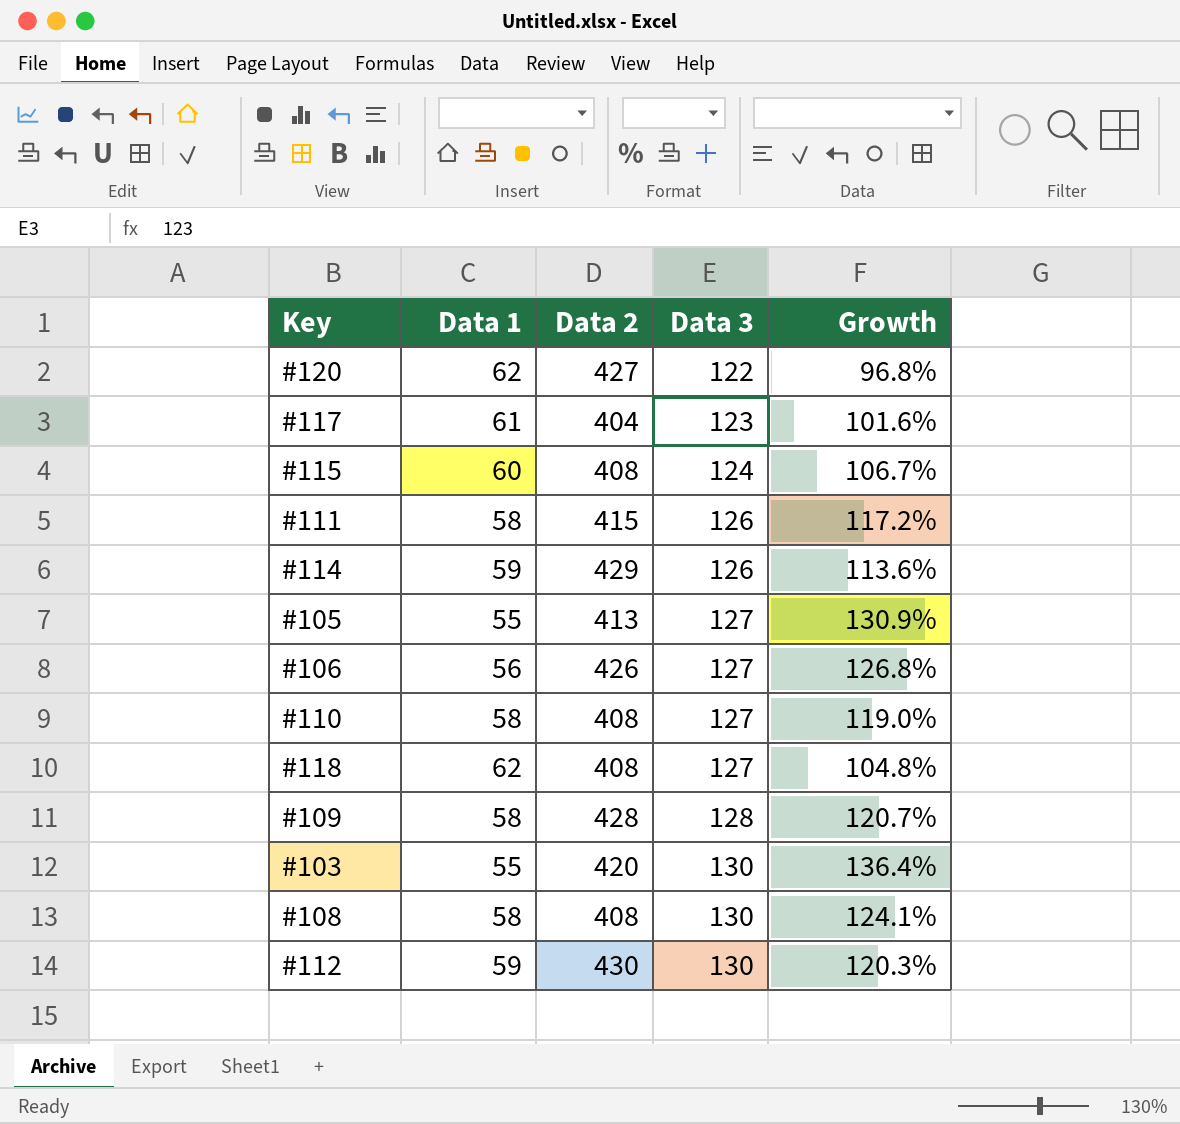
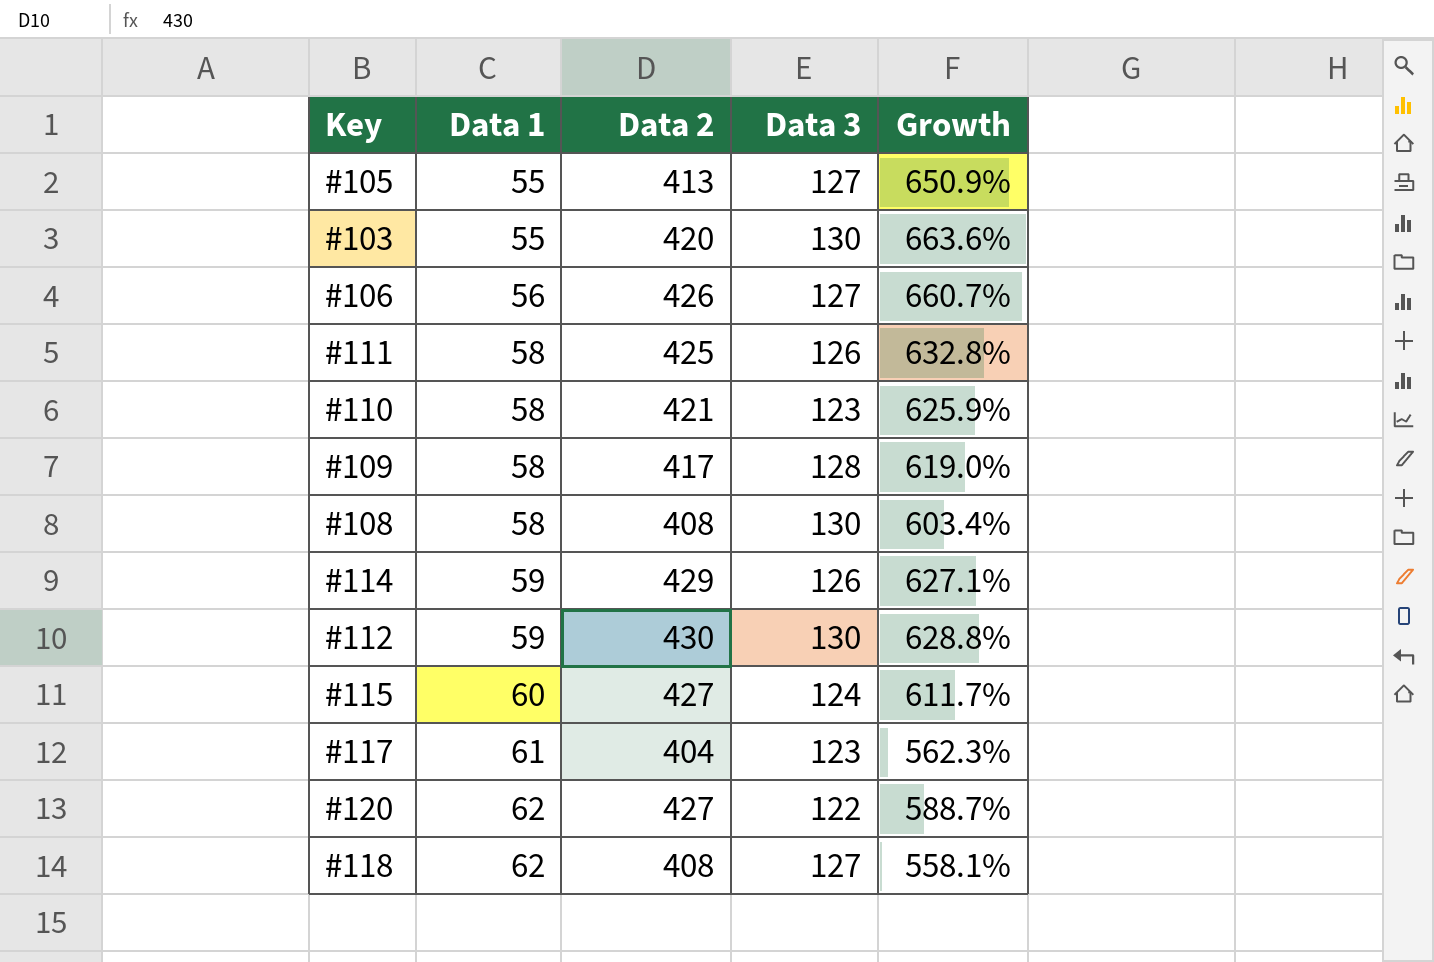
row order: Data 3 ascending -> Data 1 ascending
column Growth | formula: ([Data 3] - [Data 1]) / [Data 1] -> ([Data 2] - [Data 1]) / [Data 1]
#111 | Data 2: 415 -> 425
#110 | Data 2: 408 -> 421
#110 | Data 3: 127 -> 123
#109 | Data 2: 428 -> 417
#115 | Data 2: 408 -> 427

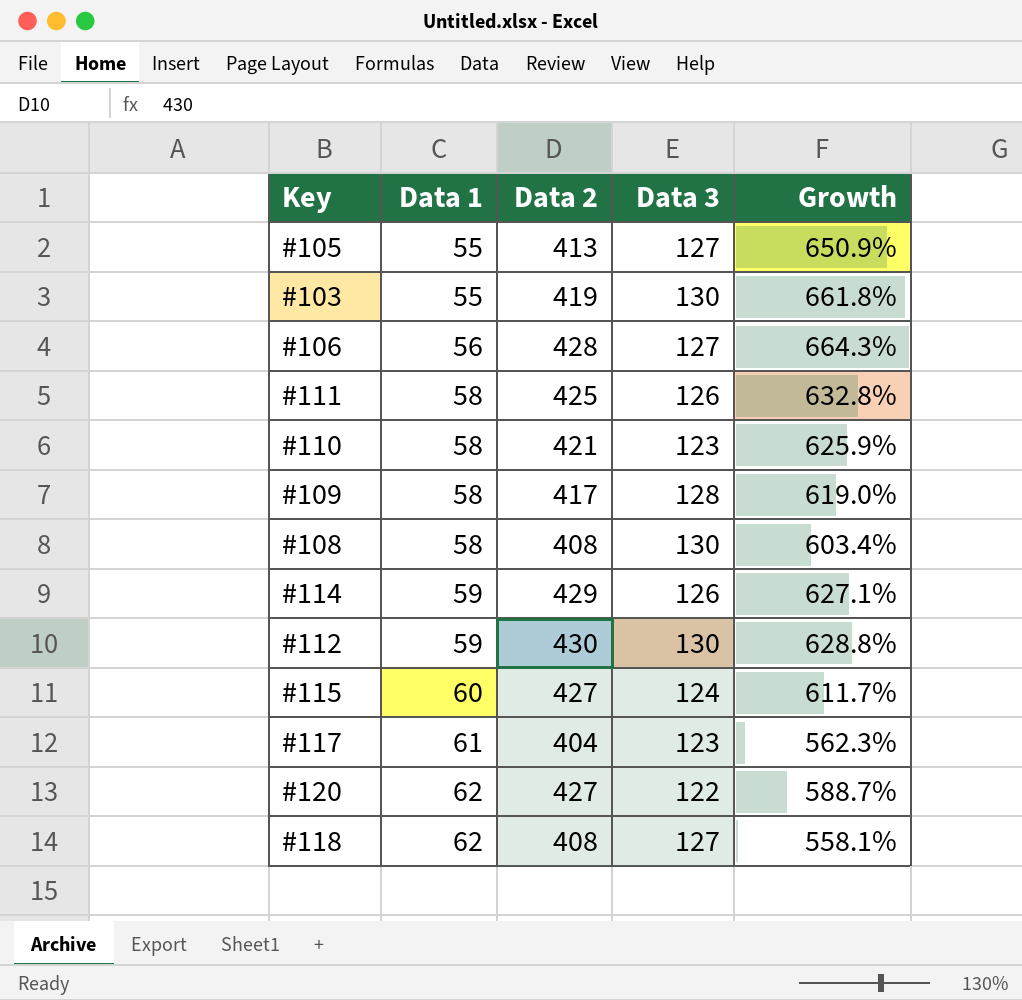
#103 | Data 2: 420 -> 419
#103 | Growth: 663.6% -> 661.8%
#106 | Data 2: 426 -> 428
#106 | Growth: 660.7% -> 664.3%

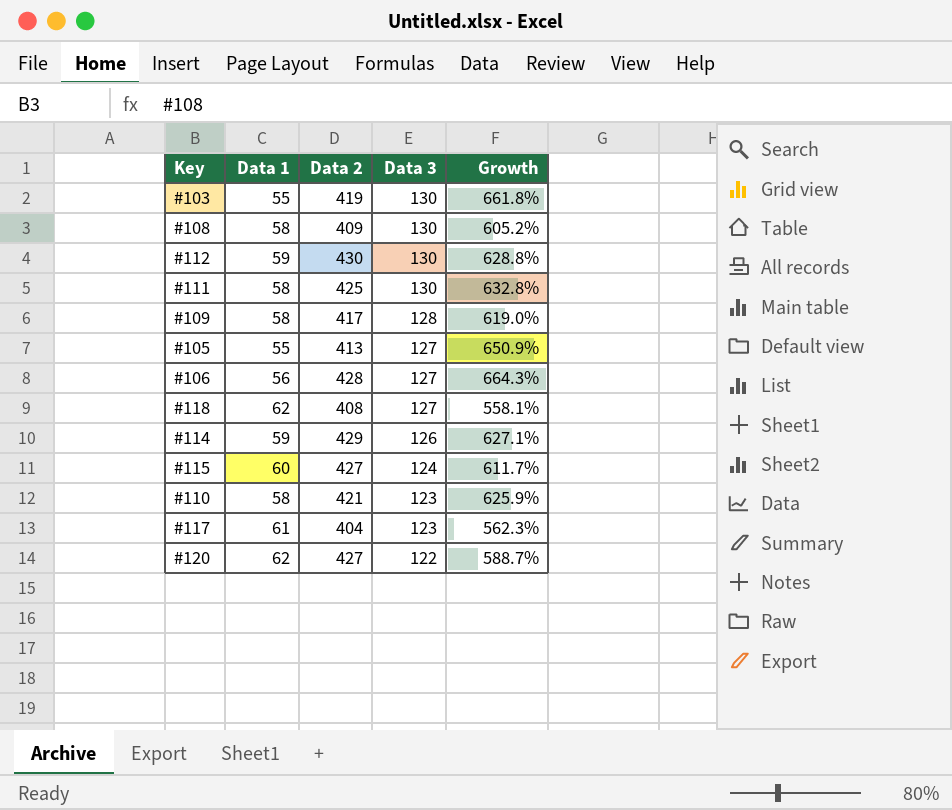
row order: Data 1 ascending -> Data 3 descending
#108 | Data 2: 408 -> 409
#108 | Growth: 603.4% -> 605.2%
#111 | Data 3: 126 -> 130

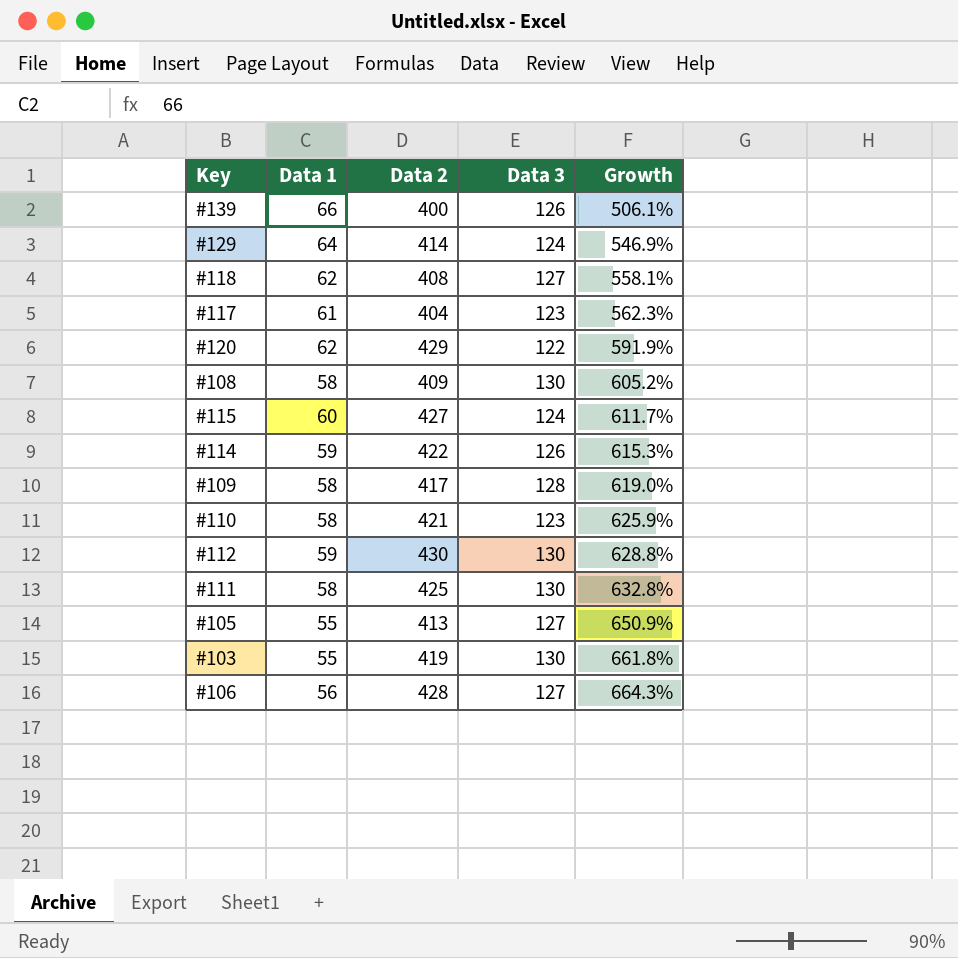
row order: Data 3 descending -> Growth ascending
row #139: none -> 66 | 400 | 126 | 506.1%
row #129: none -> 64 | 414 | 124 | 546.9%
#120 | Data 2: 427 -> 429
#120 | Growth: 588.7% -> 591.9%
#114 | Data 2: 429 -> 422
#114 | Growth: 627.1% -> 615.3%

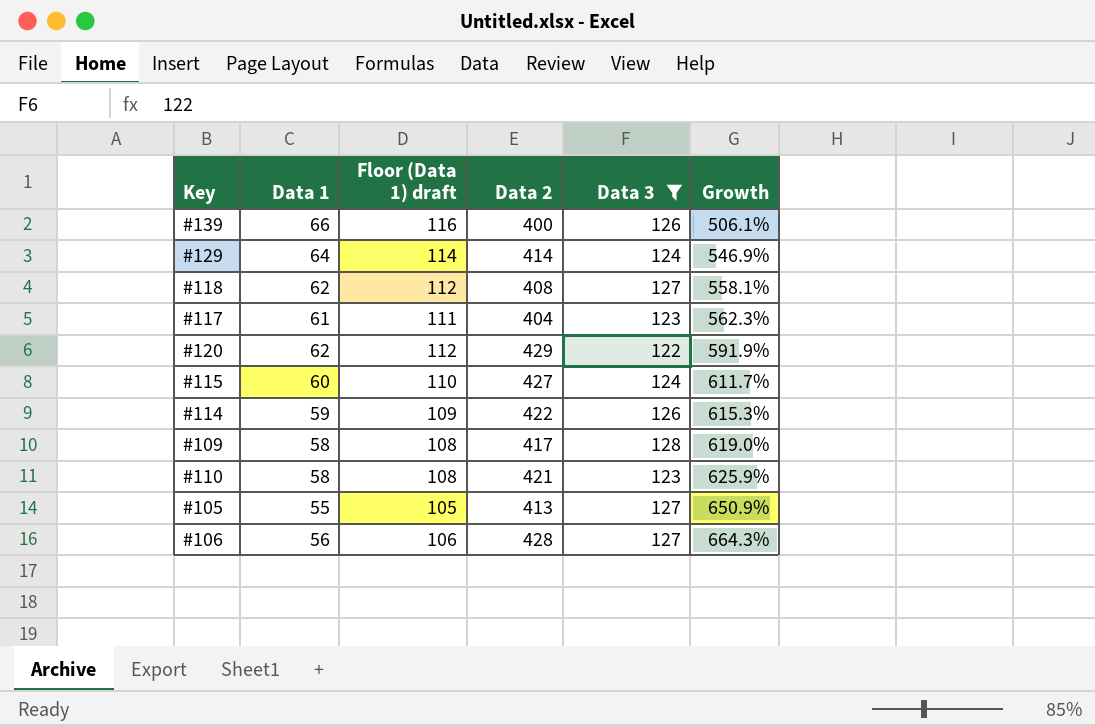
filter: none -> Data 3 != 130
column Floor (Data 1) draft | formula: none -> [Data 1] + 50

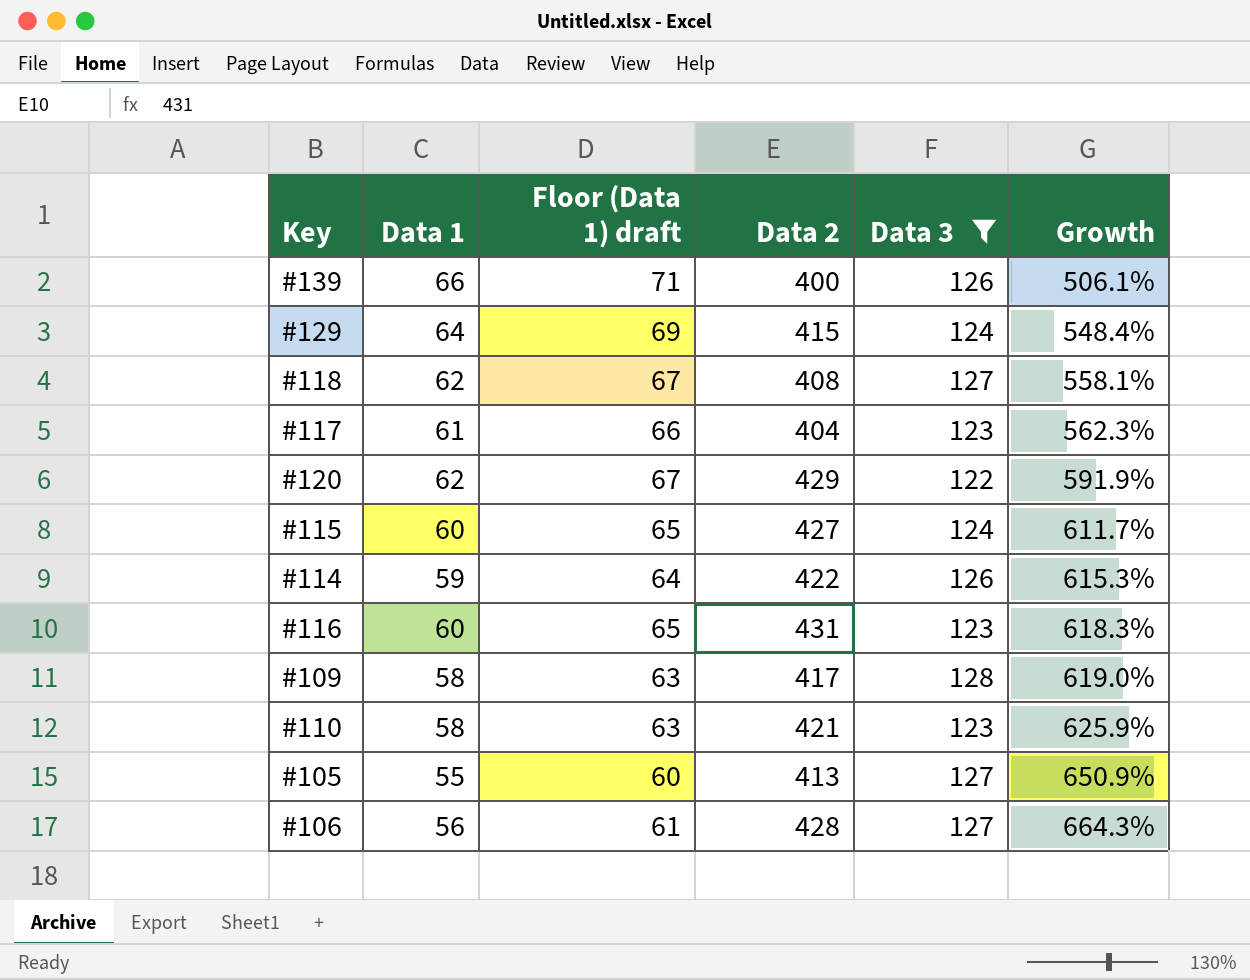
column Floor (Data 1) draft | formula: [Data 1] + 50 -> [Data 1] + 5
#129 | Data 2: 414 -> 415
#129 | Growth: 546.9% -> 548.4%
row #116: none -> 60 | 65 | 431 | 123 | 618.3%

